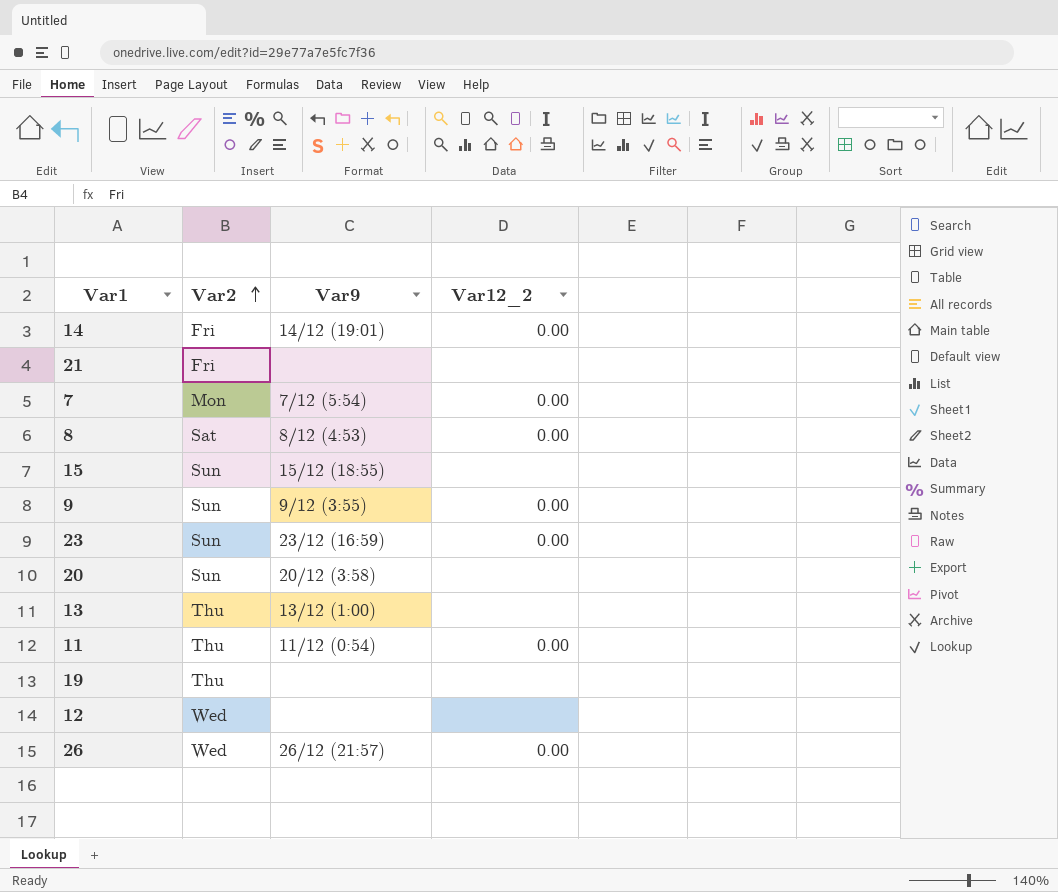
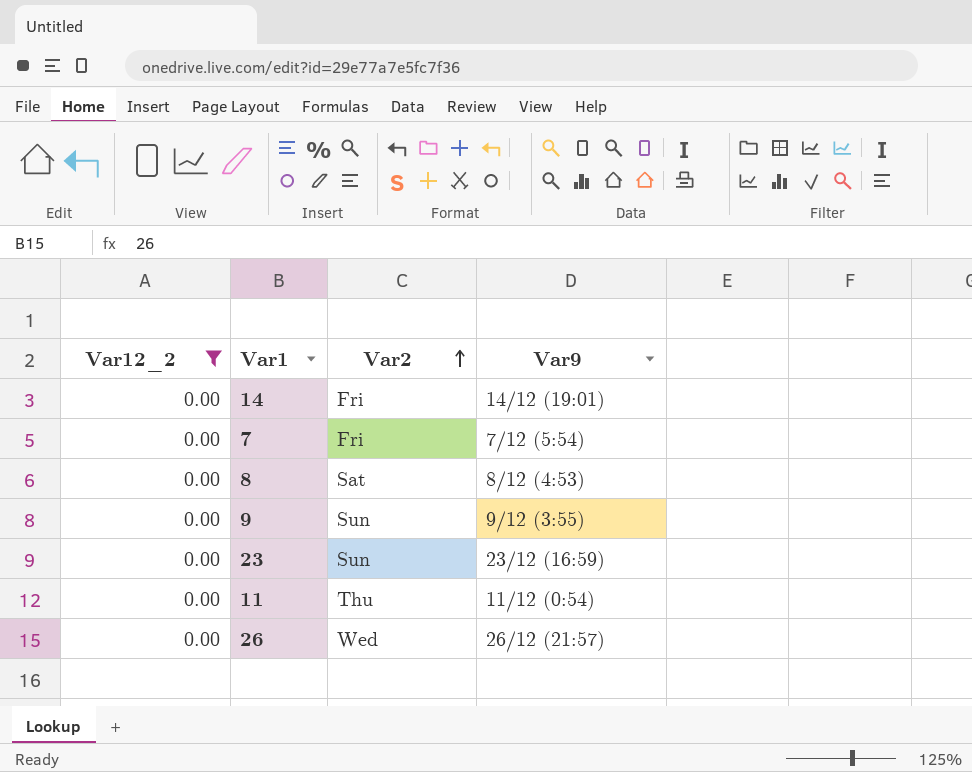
filter: none -> Var12_2 = 0.00
column Var12_2 | position: 4 -> 1
7 | Var2: Mon -> Fri

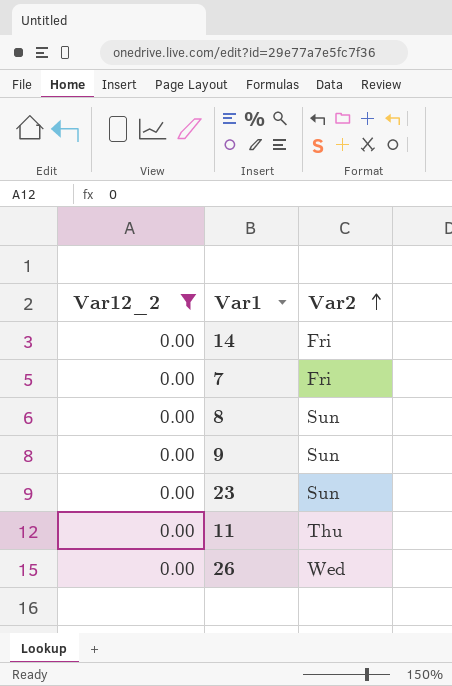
column Var9 | position: 4 -> none
8 | Var2: Sat -> Sun

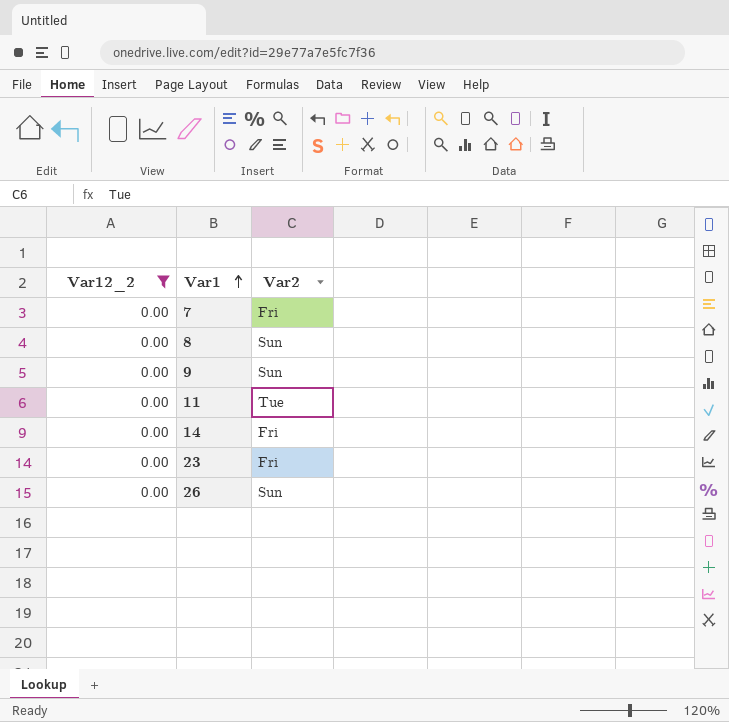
row order: Var2 ascending -> Var1 ascending
11 | Var2: Thu -> Tue
23 | Var2: Sun -> Fri
26 | Var2: Wed -> Sun

